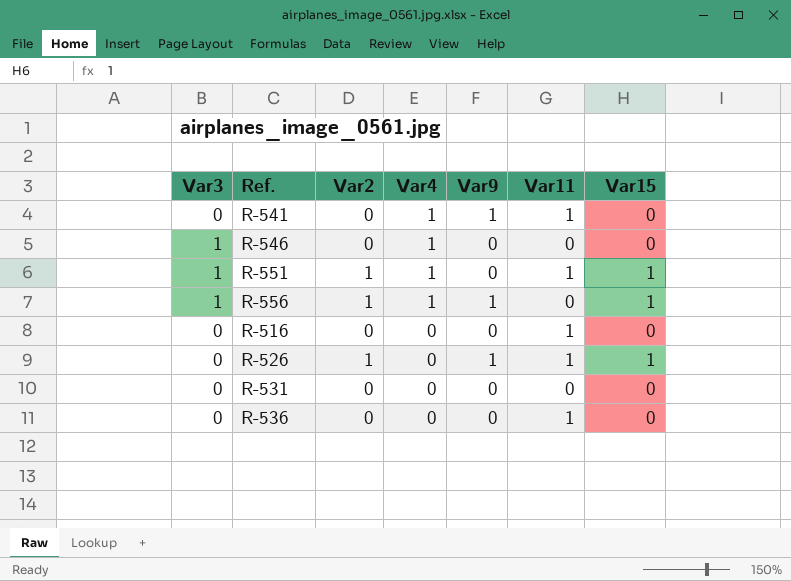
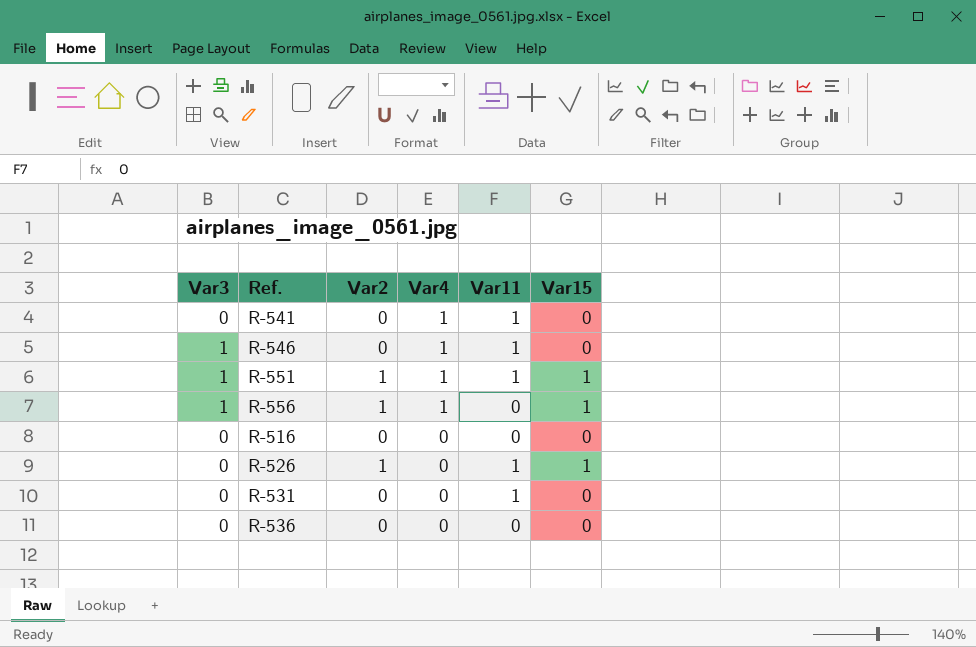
column Var9 | position: 5 -> none
R-546 | Var11: 0 -> 1
R-516 | Var11: 1 -> 0
R-531 | Var11: 0 -> 1
R-536 | Var11: 1 -> 0

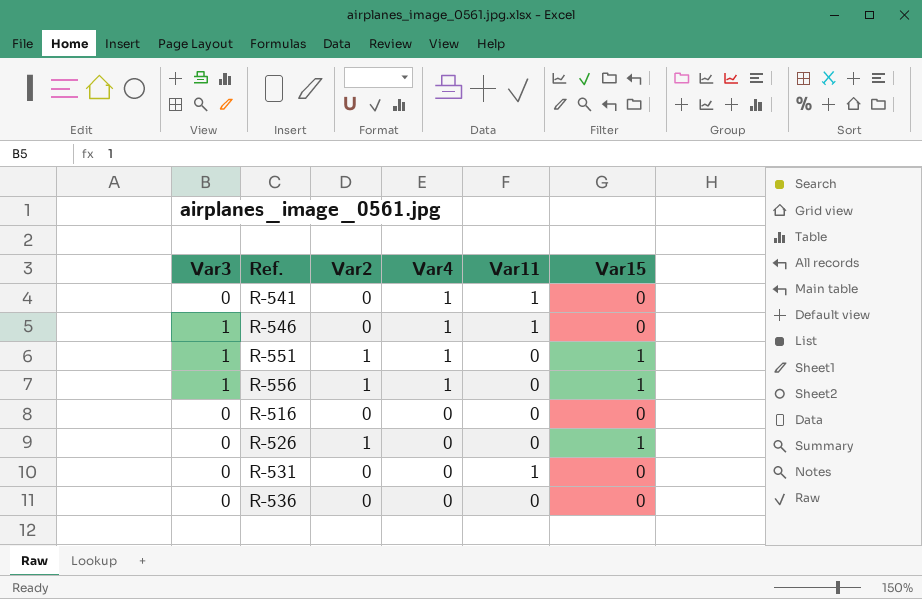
R-551 | Var11: 1 -> 0
R-526 | Var11: 1 -> 0

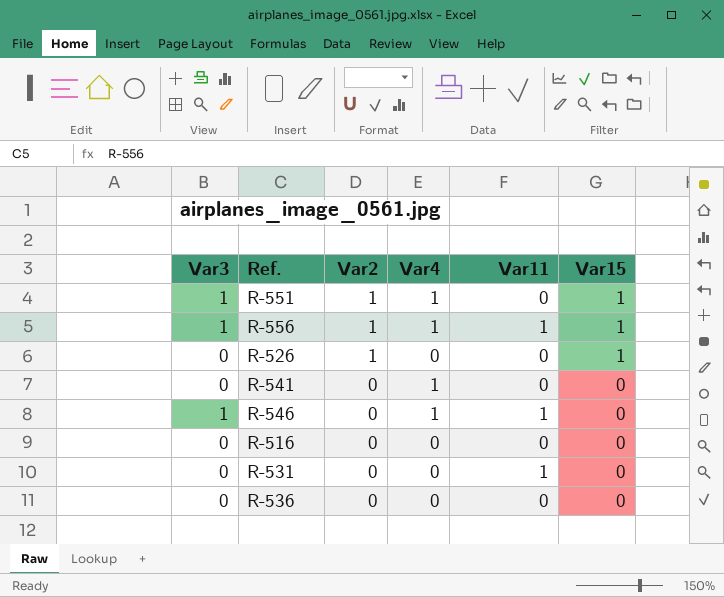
row order: Var4 descending -> Var2 descending
R-556 | Var11: 0 -> 1
R-541 | Var11: 1 -> 0

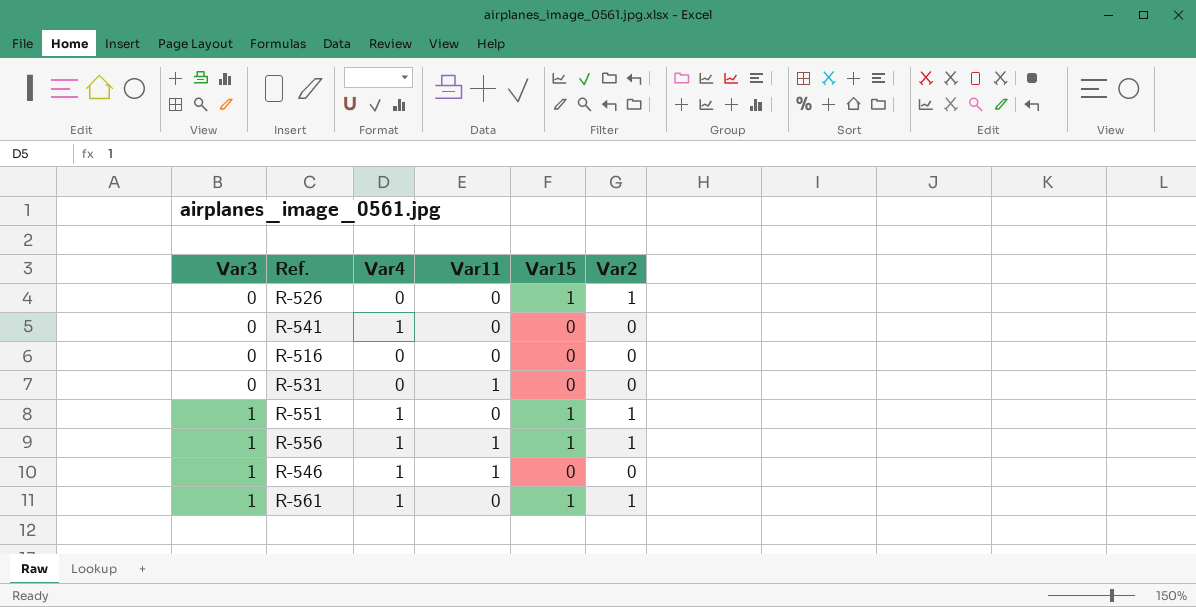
row order: Var2 descending -> Var3 ascending
column Var2 | position: 3 -> 6
row R-536: 0 | 0 | 0 | 0 | 0 -> none
row R-561: none -> 1 | 1 | 0 | 1 | 1

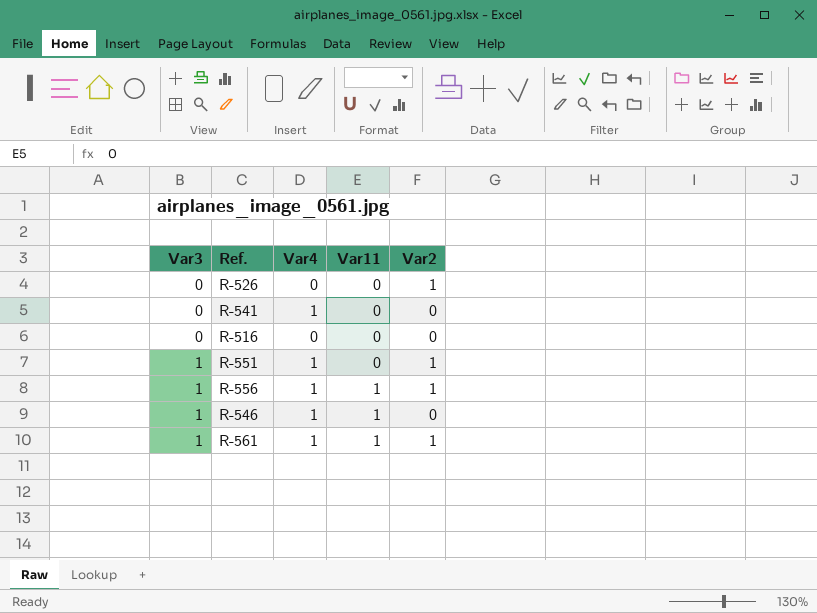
column Var15 | position: 5 -> none
row R-531: 0 | 0 | 1 | 0 | 0 -> none
R-561 | Var11: 0 -> 1

